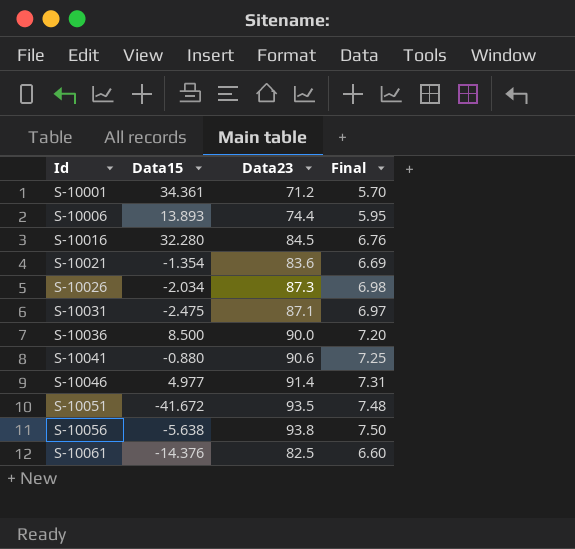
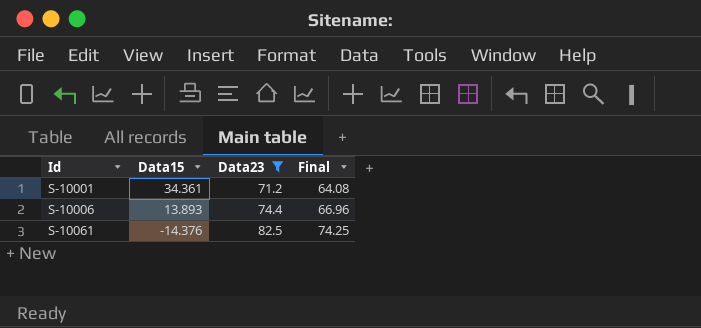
filter: none -> Data23 <= 82.5
column Final | formula: [Data23] * 0.08 -> [Data23] * 0.9

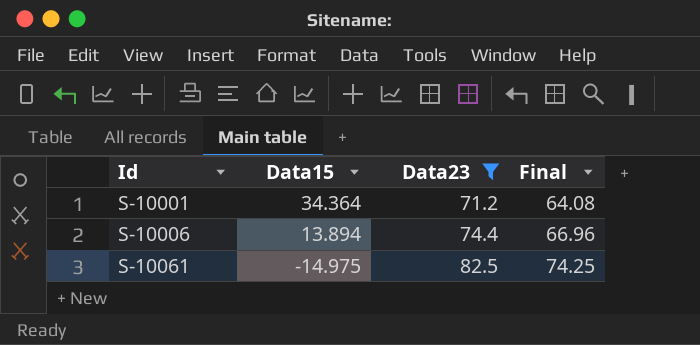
S-10001 | Data15: 34.361 -> 34.364
S-10006 | Data15: 13.893 -> 13.894
S-10061 | Data15: -14.376 -> -14.975

